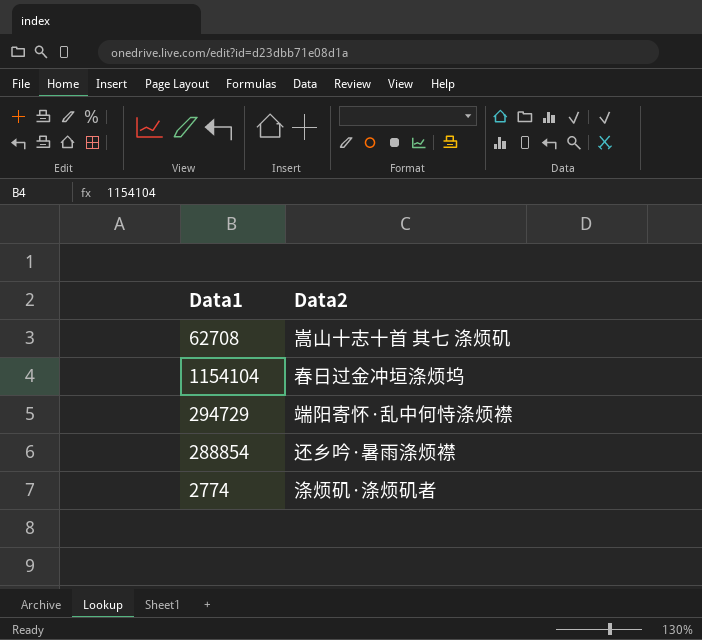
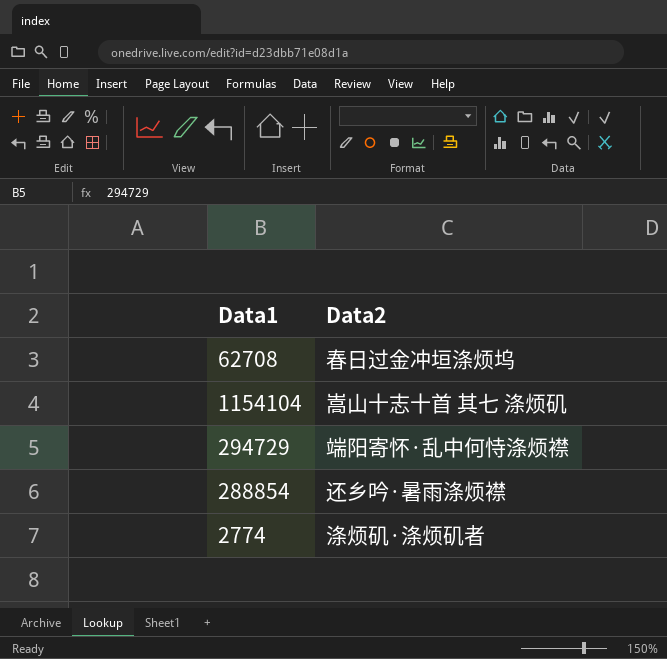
62708 | Data2: 嵩山十志十首 其七 涤烦矶 -> 春日过金冲垣涤烦坞
1154104 | Data2: 春日过金冲垣涤烦坞 -> 嵩山十志十首 其七 涤烦矶

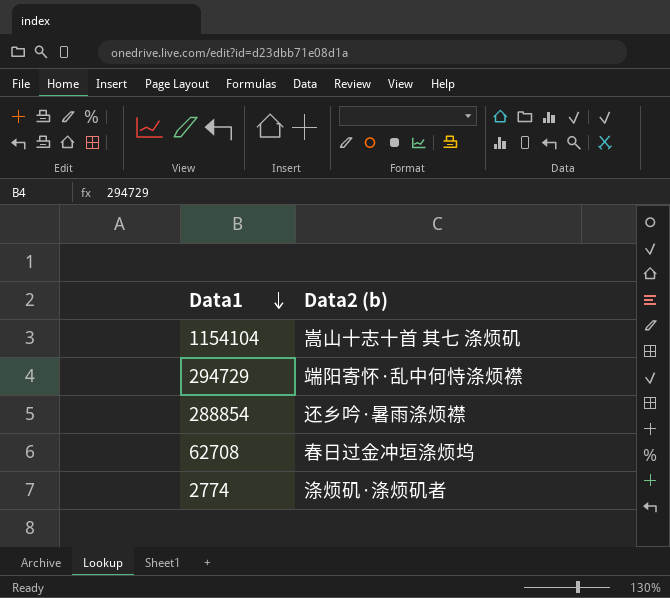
row order: none -> Data1 descending
column name: Data2 -> Data2 (b)

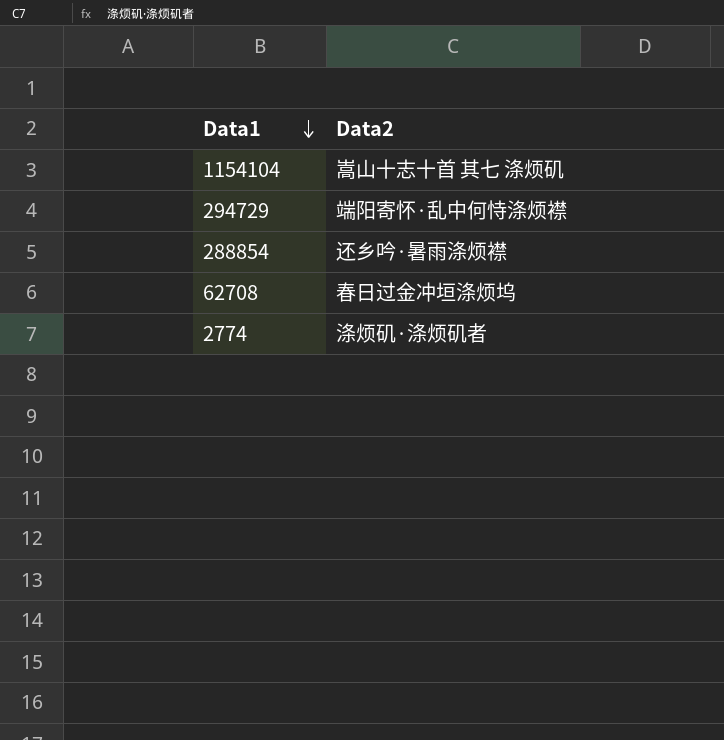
column name: Data2 (b) -> Data2

